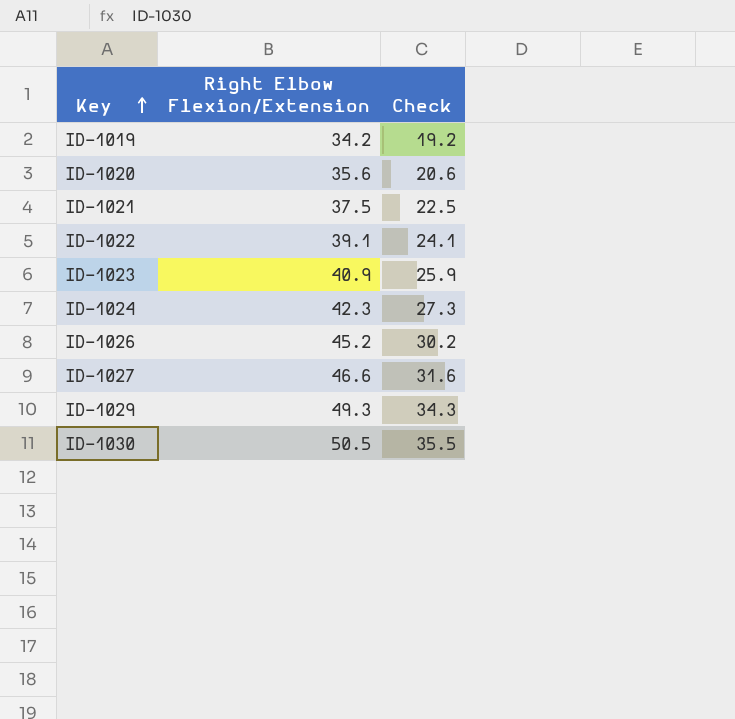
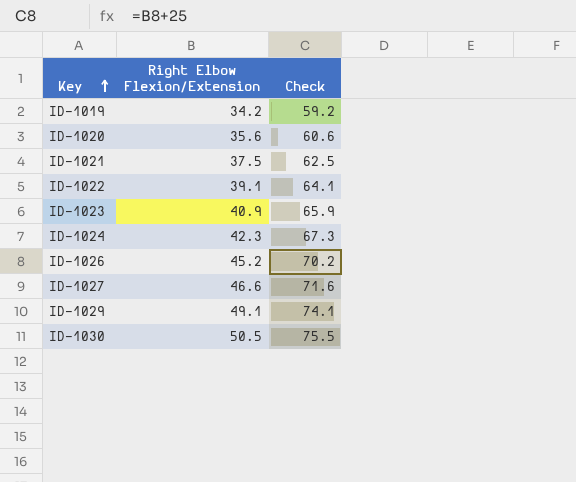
column Check | formula: [Right Elbow Flexion/Extension] - 15 -> [Right Elbow Flexion/Extension] + 25
ID-1029 | Right Elbow Flexion/Extension: 49.3 -> 49.1

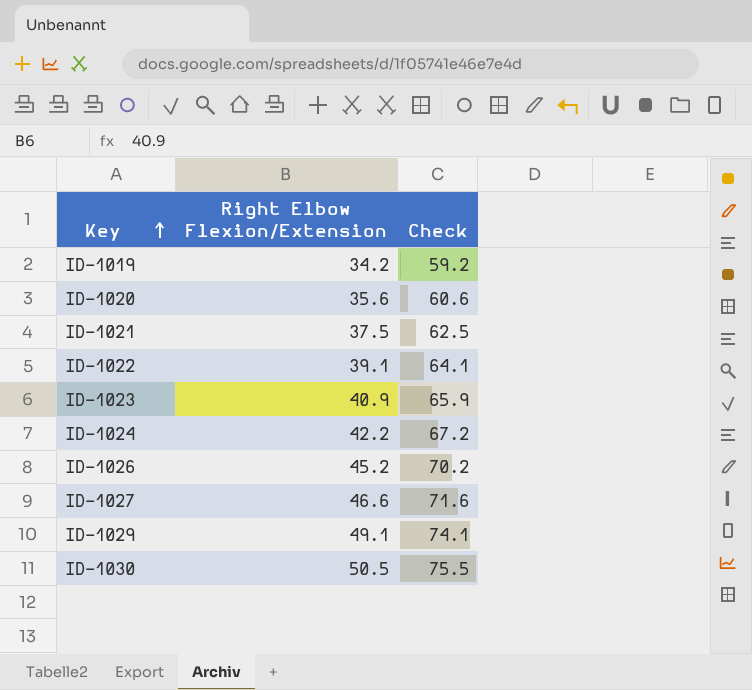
ID-1024 | Right Elbow Flexion/Extension: 42.3 -> 42.2
ID-1024 | Check: 67.3 -> 67.2

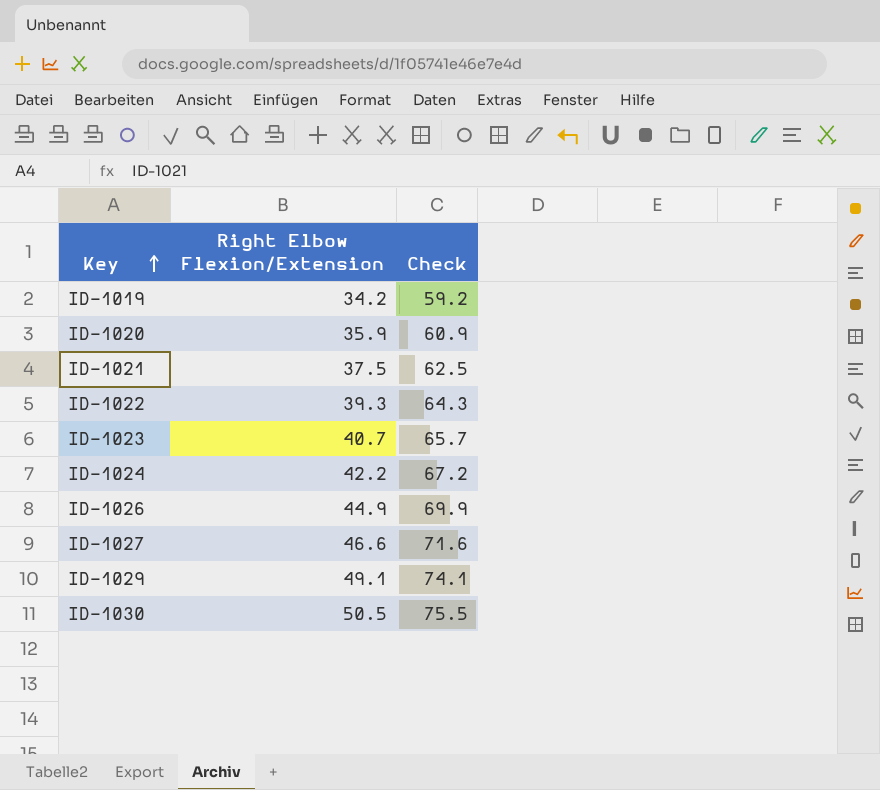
ID-1020 | Right Elbow Flexion/Extension: 35.6 -> 35.9
ID-1020 | Check: 60.6 -> 60.9
ID-1022 | Right Elbow Flexion/Extension: 39.1 -> 39.3
ID-1022 | Check: 64.1 -> 64.3
ID-1023 | Right Elbow Flexion/Extension: 40.9 -> 40.7
ID-1023 | Check: 65.9 -> 65.7
ID-1026 | Right Elbow Flexion/Extension: 45.2 -> 44.9
ID-1026 | Check: 70.2 -> 69.9

